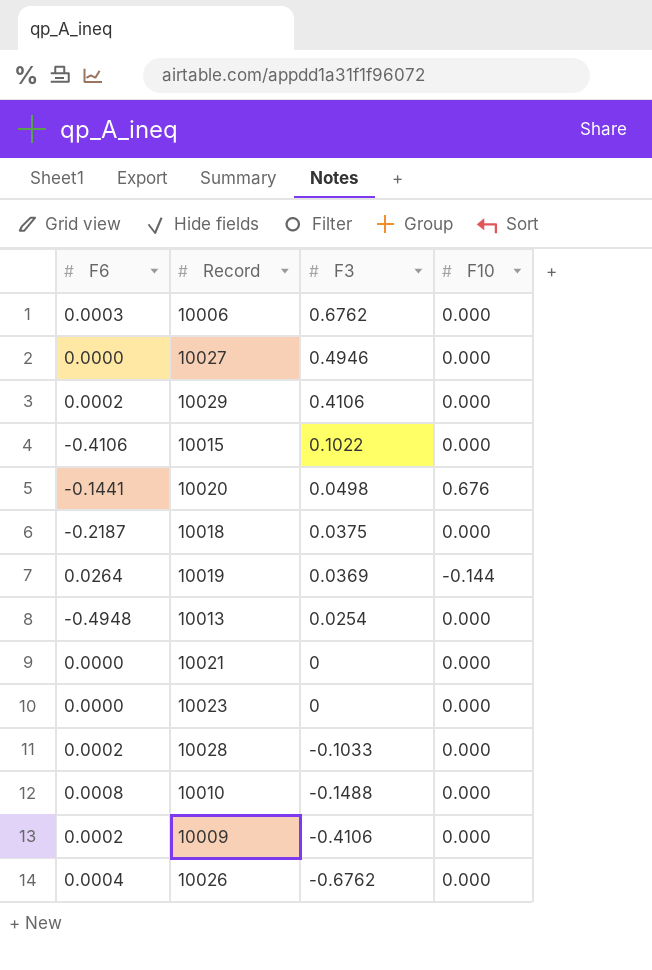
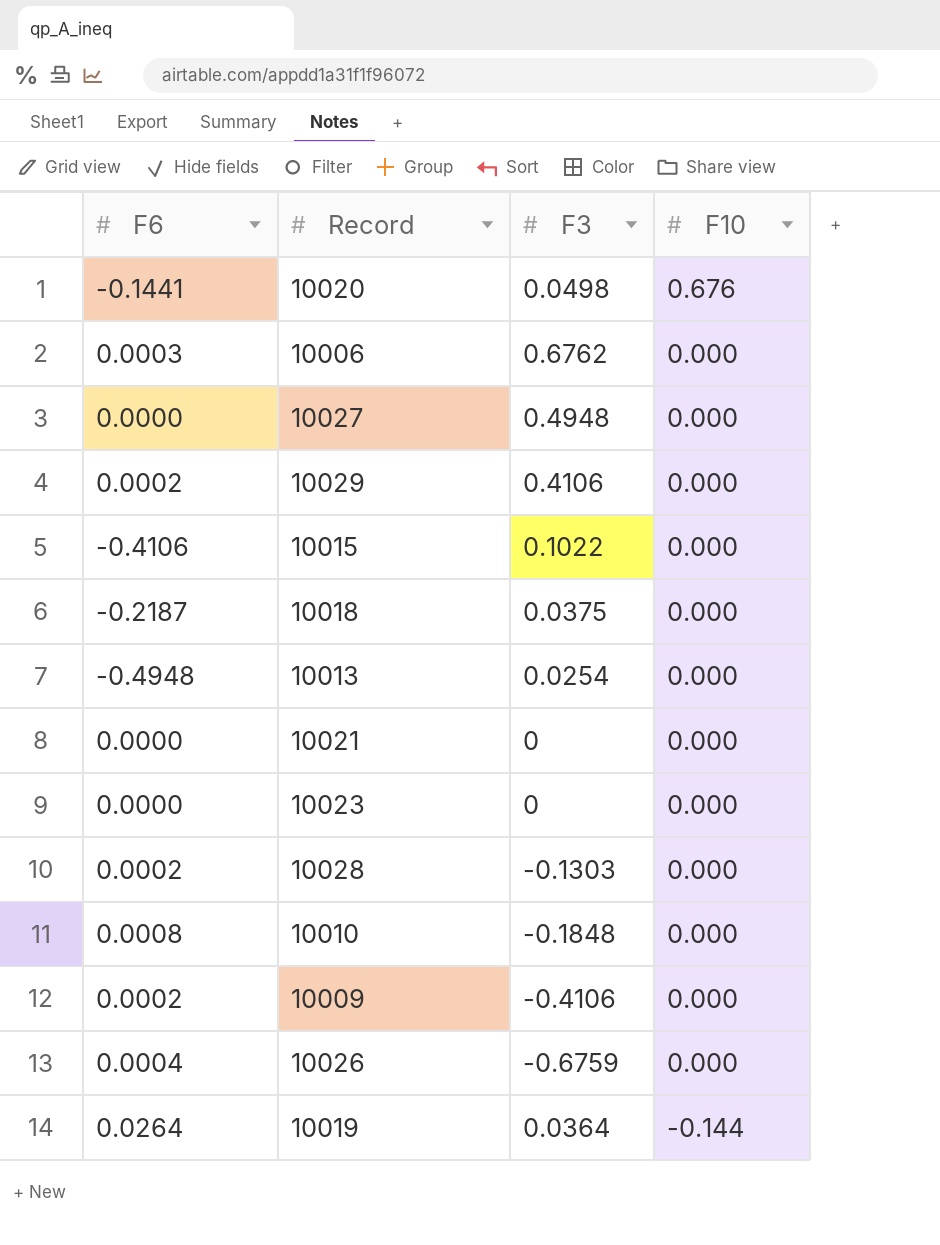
row order: F3 descending -> F10 descending
10027 | F3: 0.4946 -> 0.4948
10028 | F3: -0.1033 -> -0.1303
10010 | F3: -0.1488 -> -0.1848
10026 | F3: -0.6762 -> -0.6759
10019 | F3: 0.0369 -> 0.0364

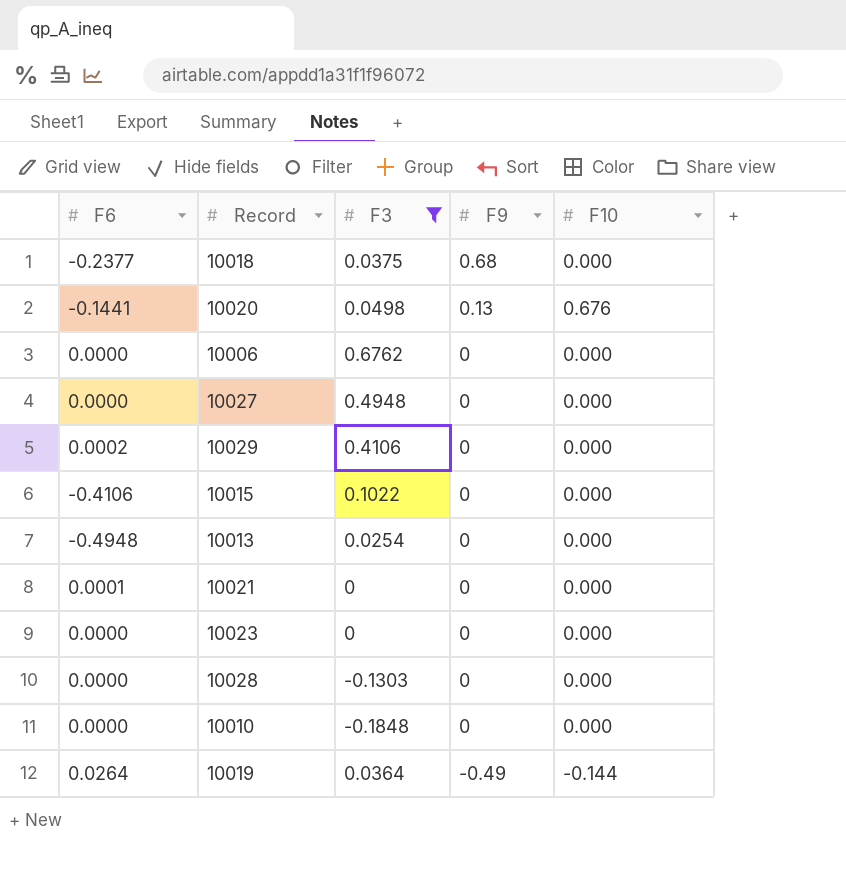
filter: none -> F3 >= -0.1848
row order: F10 descending -> F9 descending
column F9 | position: none -> 4
10018 | F6: -0.2187 -> -0.2377
10006 | F6: 0.0003 -> 0.0000
10021 | F6: 0.0000 -> 0.0001
10028 | F6: 0.0002 -> 0.0000
10010 | F6: 0.0008 -> 0.0000

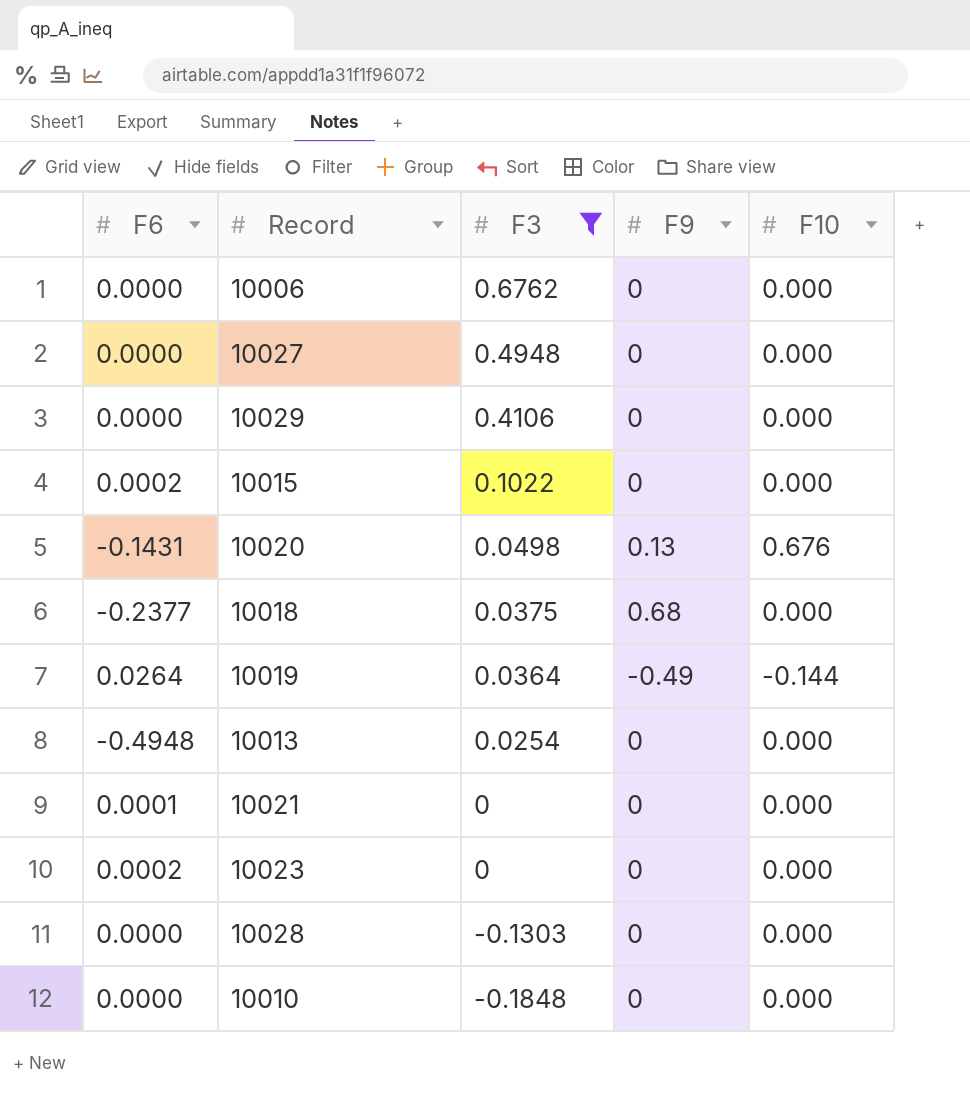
row order: F9 descending -> F3 descending
10029 | F6: 0.0002 -> 0.0000
10015 | F6: -0.4106 -> 0.0002
10020 | F6: -0.1441 -> -0.1431
10023 | F6: 0.0000 -> 0.0002

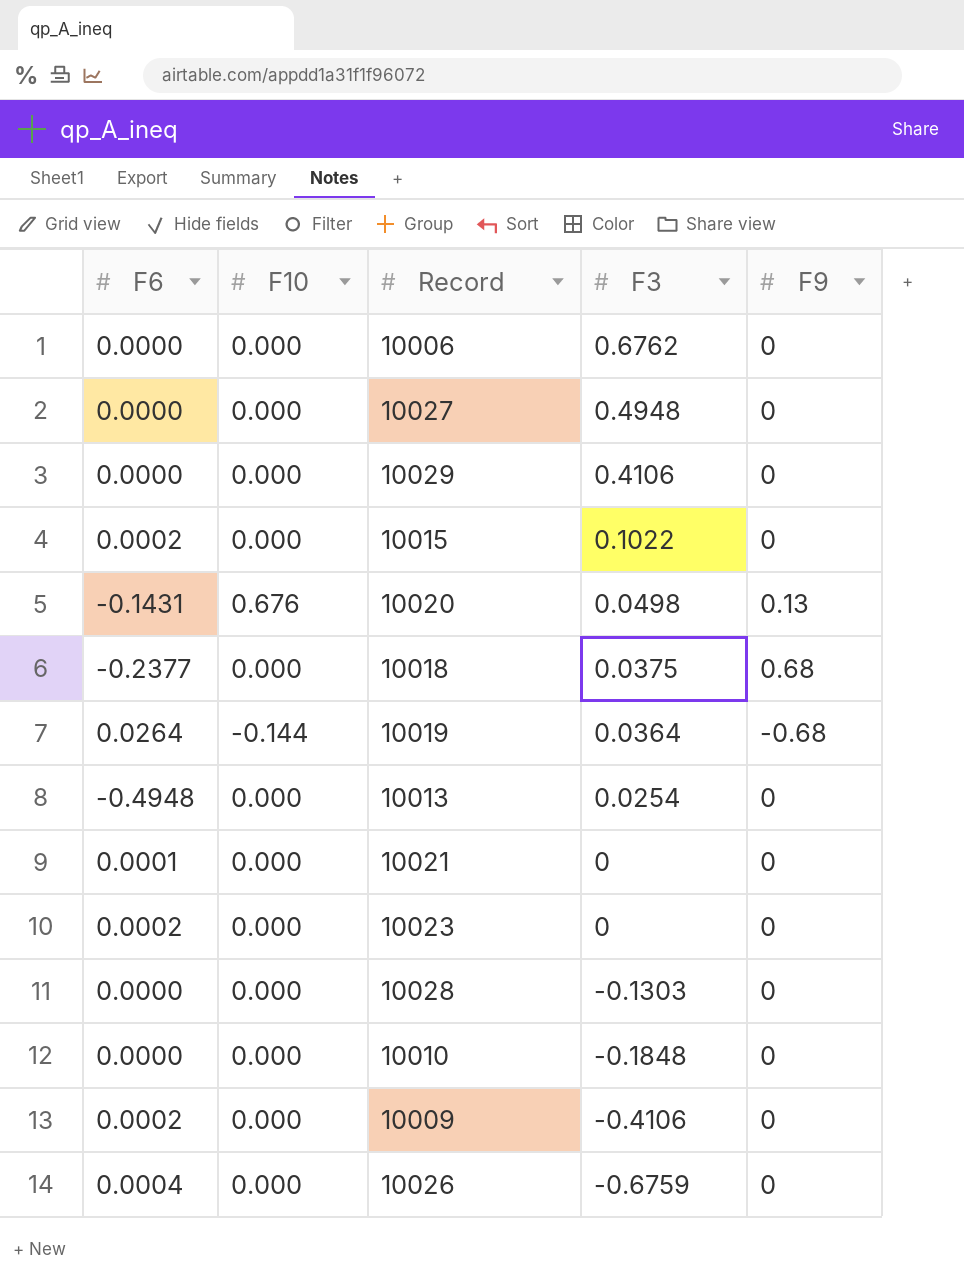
filter: F3 >= -0.1848 -> none
column F10 | position: 5 -> 2
10019 | F9: -0.49 -> -0.68

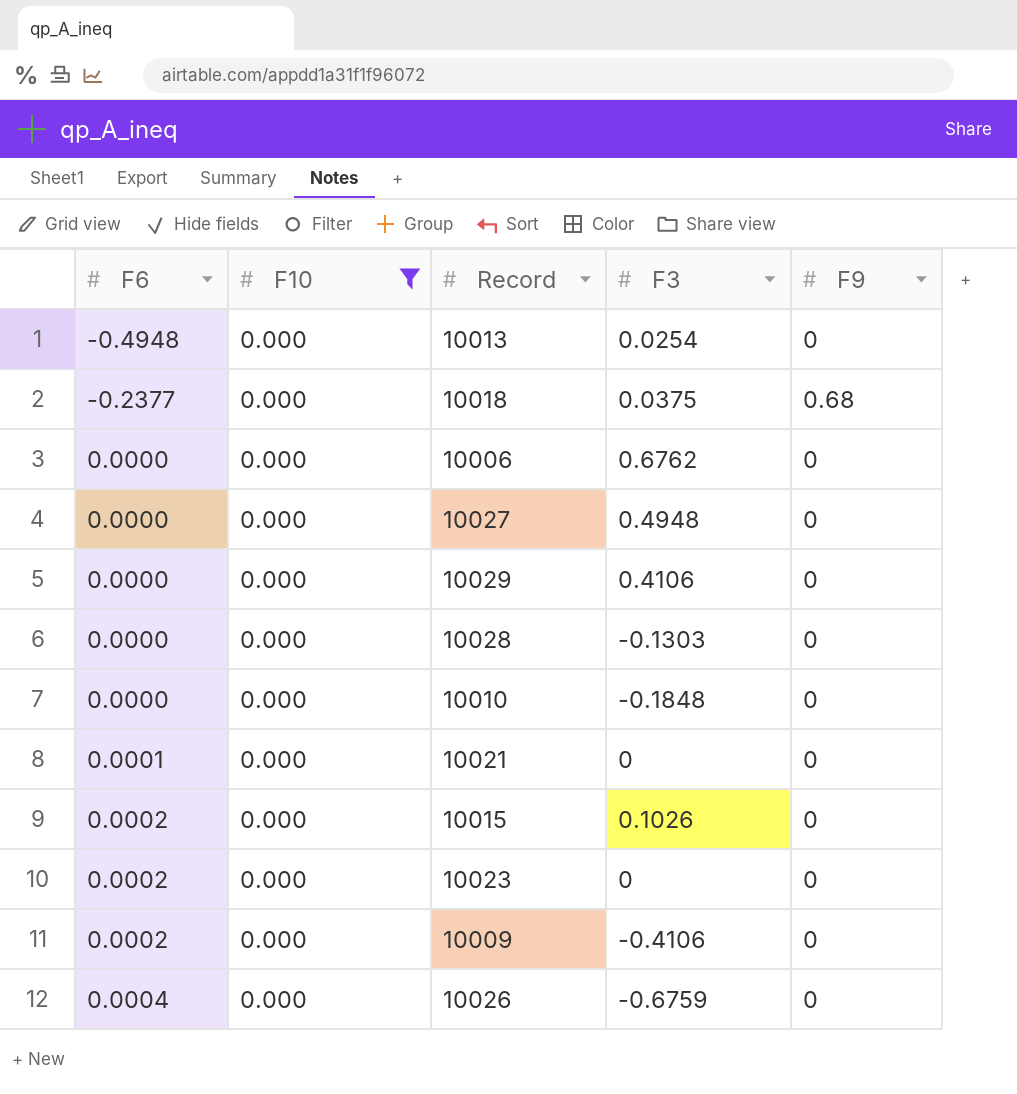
filter: none -> F10 = 0.000
row order: F3 descending -> F6 ascending
10015 | F3: 0.1022 -> 0.1026

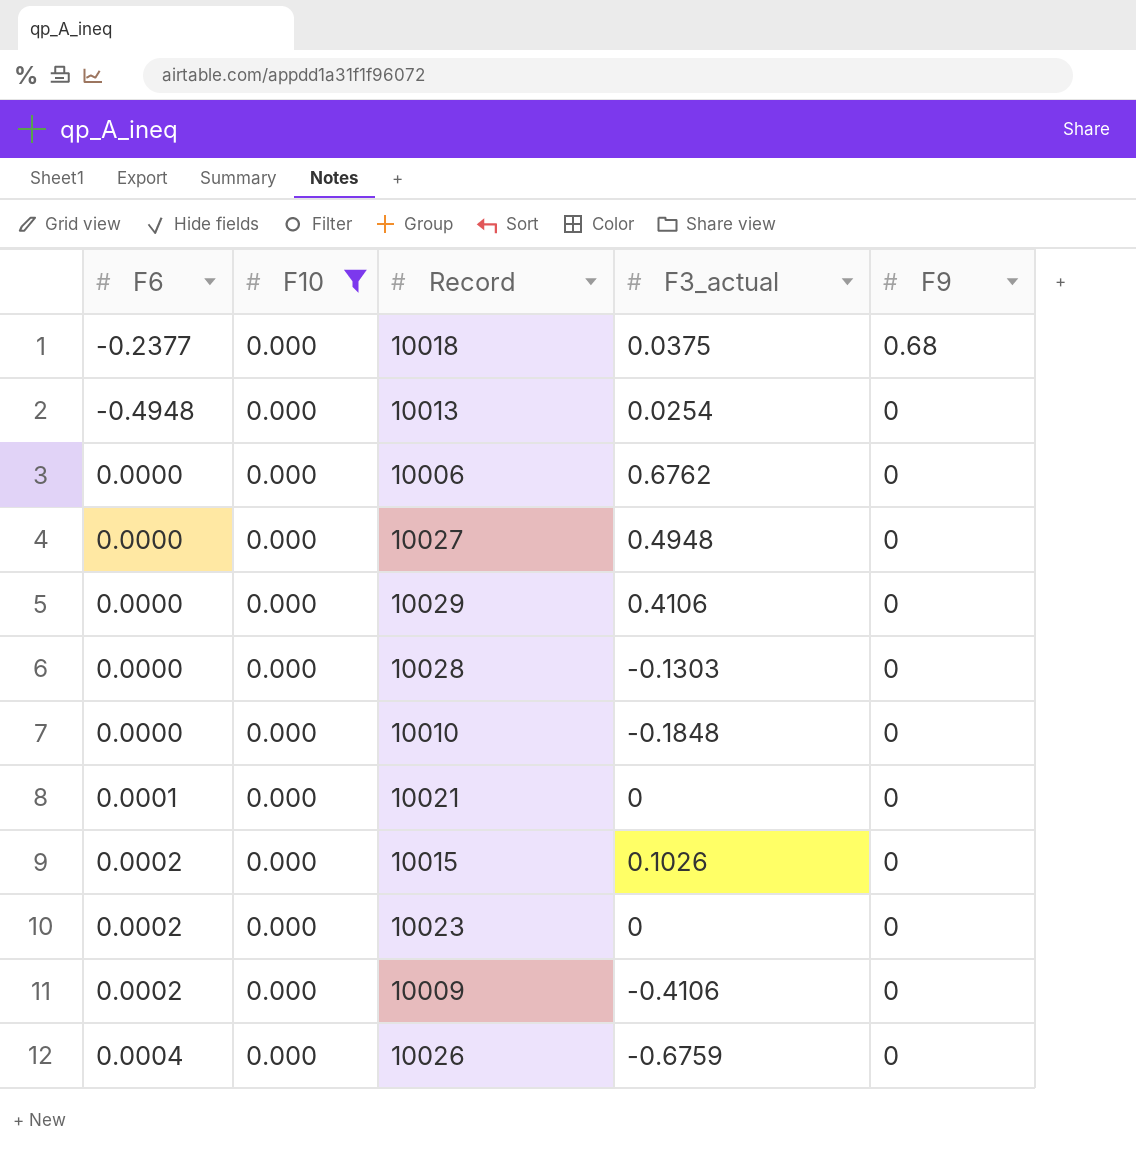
row order: F6 ascending -> F9 descending
column name: F3 -> F3_actual

